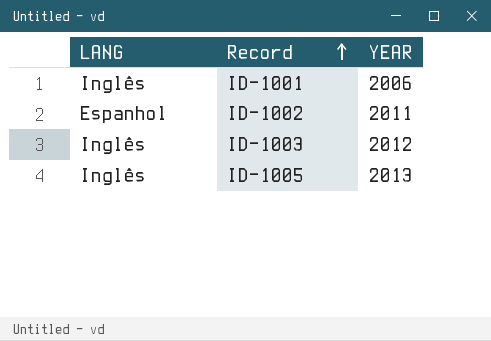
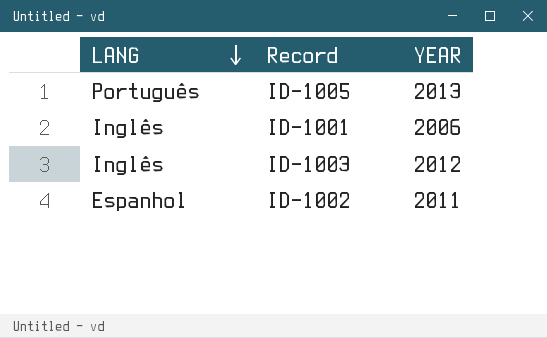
row order: Record ascending -> LANG descending
ID-1005 | LANG: Inglês -> Português

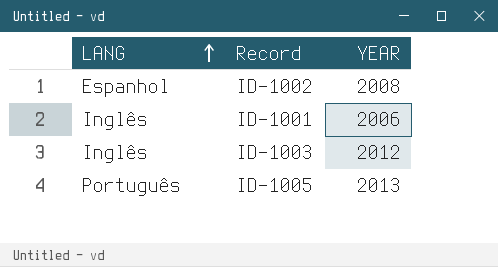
row order: LANG descending -> LANG ascending
ID-1002 | YEAR: 2011 -> 2008

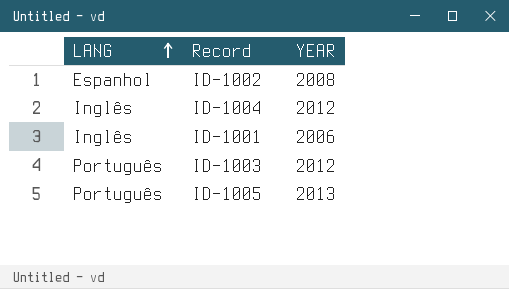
row ID-1004: none -> Inglês | 2012
ID-1003 | LANG: Inglês -> Português

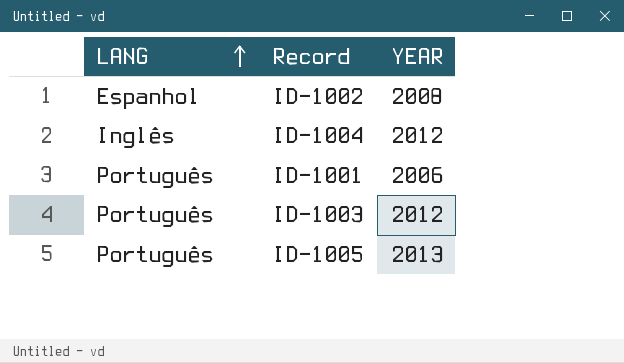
ID-1001 | LANG: Inglês -> Português

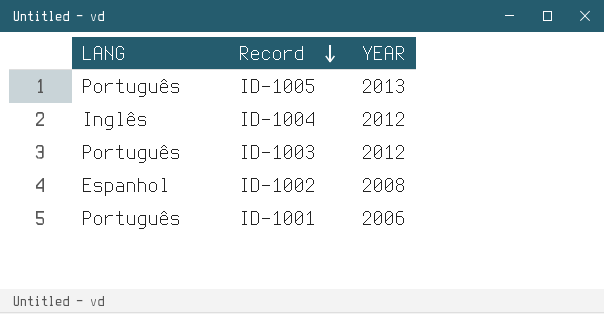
row order: LANG ascending -> Record descending

